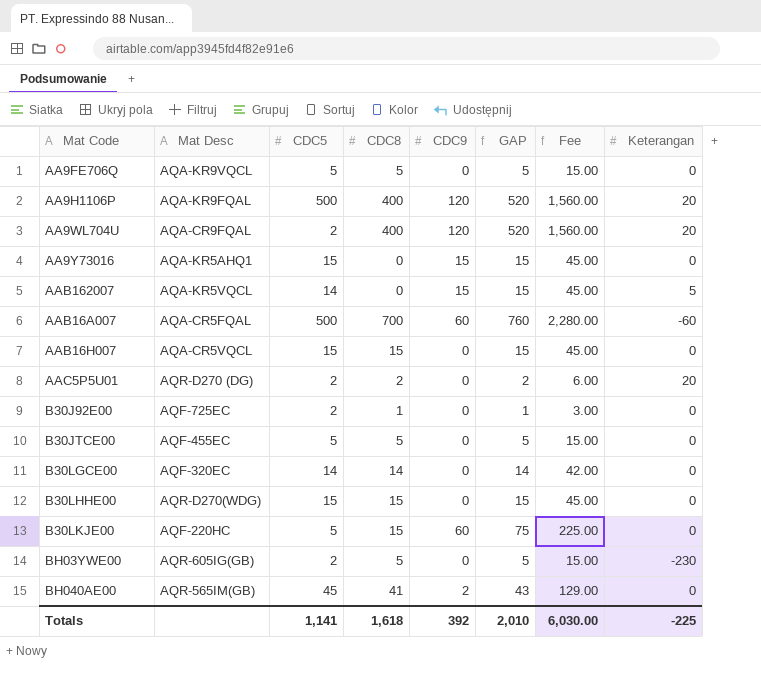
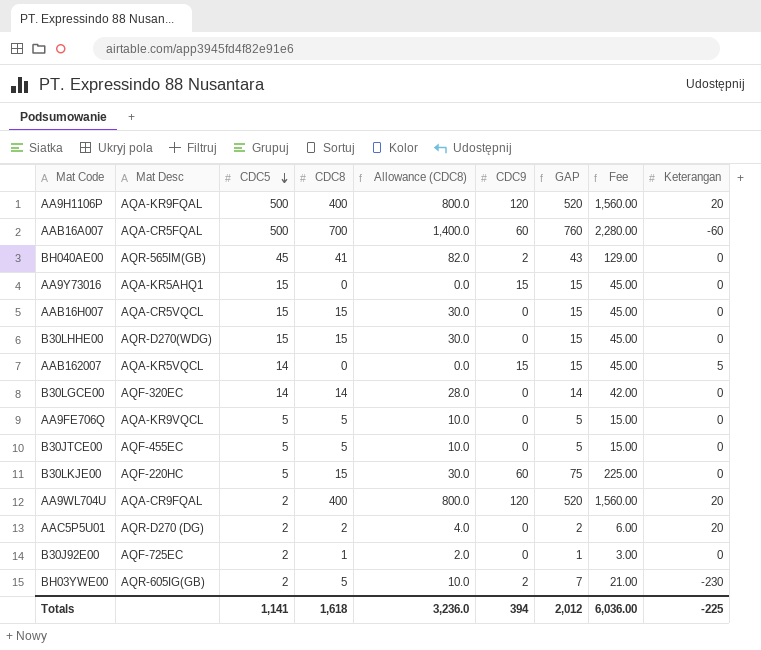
row order: none -> CDC5 descending
column Allowance (CDC8) | formula: none -> [CDC8] * 2
BH03YWE00 | CDC9: 0 -> 2
BH03YWE00 | GAP: 5 -> 7
BH03YWE00 | Fee: 15.00 -> 21.00
Totals | CDC9: 392 -> 394
Totals | GAP: 2,010 -> 2,012
Totals | Fee: 6,030.00 -> 6,036.00

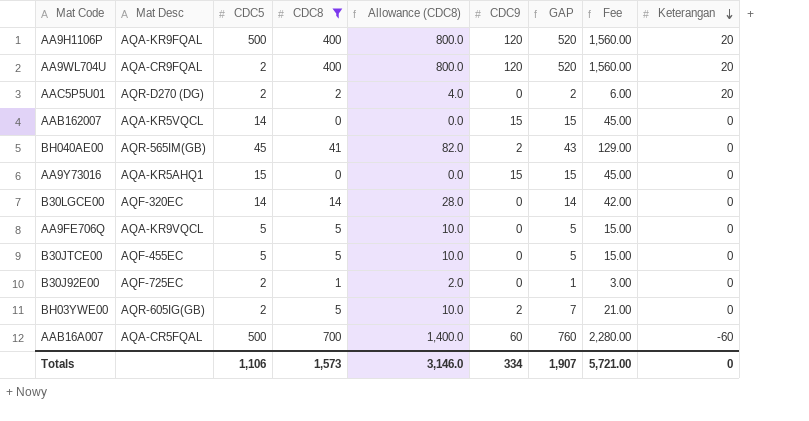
filter: none -> CDC8 != 15
row order: CDC5 descending -> Keterangan descending
AAB162007 | Keterangan: 5 -> 0
BH03YWE00 | Keterangan: -230 -> 0
Totals | CDC5: 1,141 -> 1,106
Totals | CDC8: 1,618 -> 1,573
Totals | Allowance (CDC8): 3,236.0 -> 3,146.0
Totals | CDC9: 394 -> 334
Totals | GAP: 2,012 -> 1,907
Totals | Fee: 6,036.00 -> 5,721.00
Totals | Keterangan: -225 -> 0

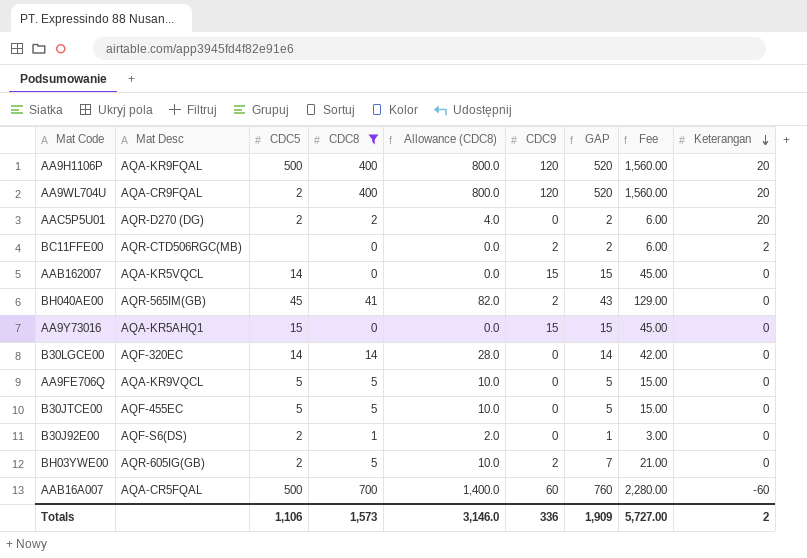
row BC11FFE00: none -> AQR-CTD506RGC(MB) | none | 0 | 0.0 | 2 | 2 | 6.00 | 2
B30J92E00 | Mat Desc: AQF-725EC -> AQF-S6(DS)
Totals | CDC9: 334 -> 336
Totals | GAP: 1,907 -> 1,909
Totals | Fee: 5,721.00 -> 5,727.00
Totals | Keterangan: 0 -> 2

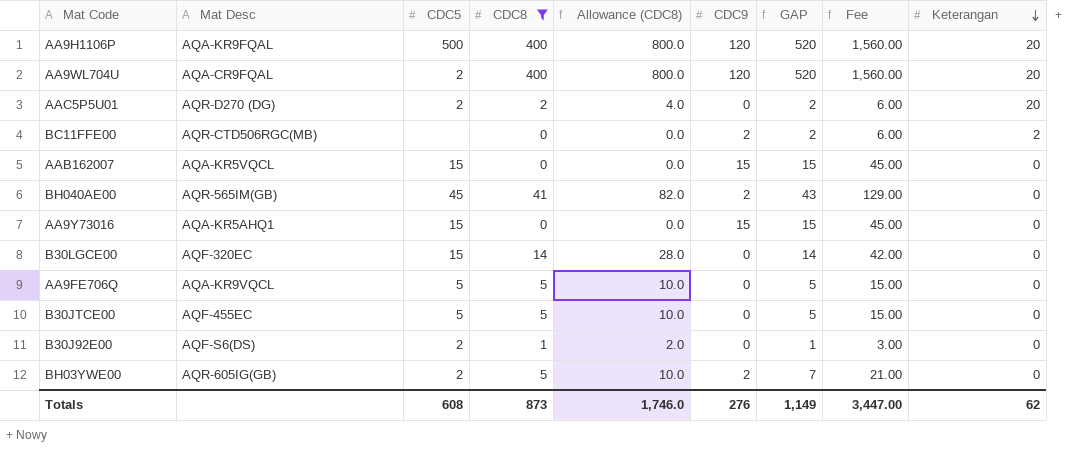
row AAB16A007: AQA-CR5FQAL | 500 | 700 | 1,400.0 | 60 | 760 | 2,280.00 | -60 -> none
AAB162007 | CDC5: 14 -> 15
B30LGCE00 | CDC5: 14 -> 15
Totals | CDC5: 1,106 -> 608
Totals | CDC8: 1,573 -> 873
Totals | Allowance (CDC8): 3,146.0 -> 1,746.0
Totals | CDC9: 336 -> 276
Totals | GAP: 1,909 -> 1,149
Totals | Fee: 5,727.00 -> 3,447.00
Totals | Keterangan: 2 -> 62

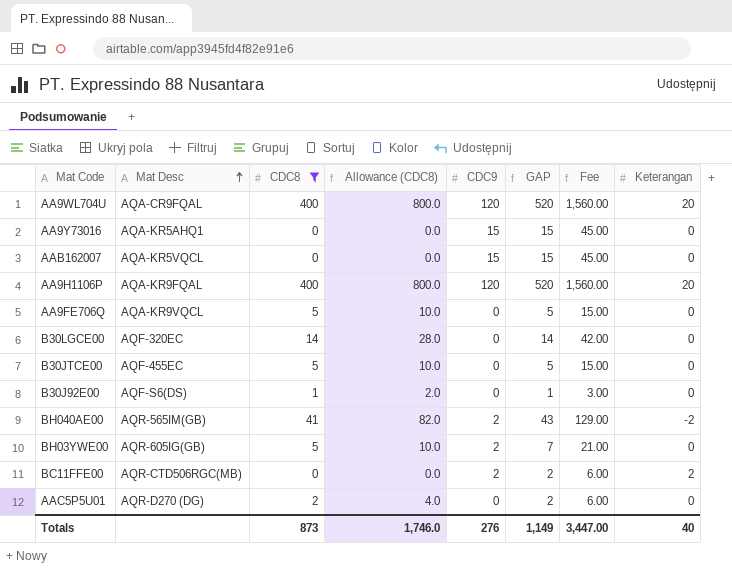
row order: Keterangan descending -> Mat Desc ascending
column CDC5 | position: 3 -> none
BH040AE00 | Keterangan: 0 -> -2
AAC5P5U01 | Keterangan: 20 -> 0
Totals | Keterangan: 62 -> 40

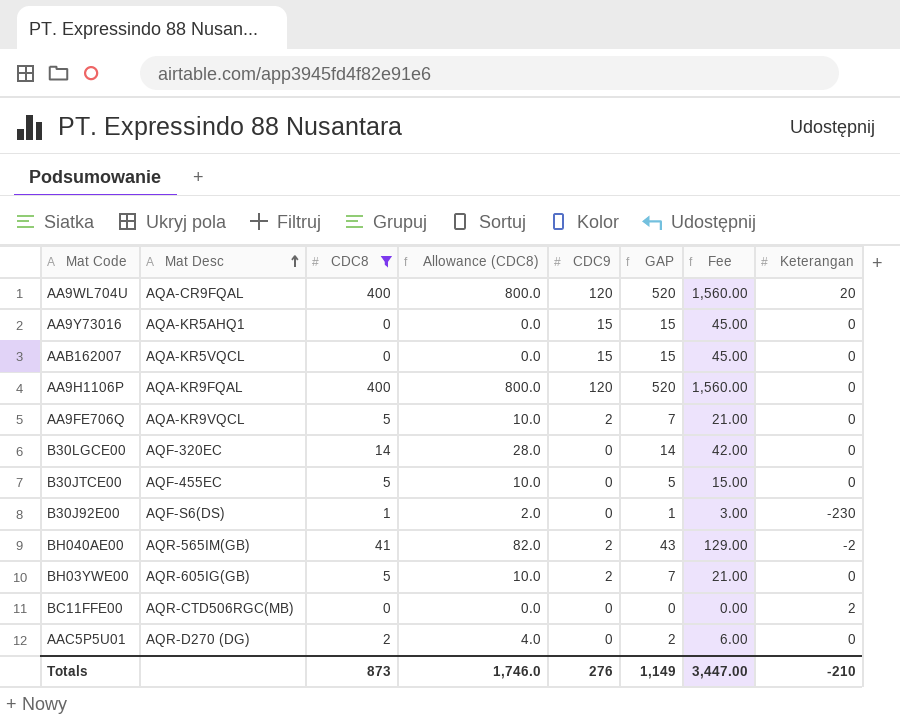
AA9H1106P | Keterangan: 20 -> 0
AA9FE706Q | CDC9: 0 -> 2
AA9FE706Q | GAP: 5 -> 7
AA9FE706Q | Fee: 15.00 -> 21.00
B30J92E00 | Keterangan: 0 -> -230
BC11FFE00 | CDC9: 2 -> 0
BC11FFE00 | GAP: 2 -> 0
BC11FFE00 | Fee: 6.00 -> 0.00
Totals | Keterangan: 40 -> -210

